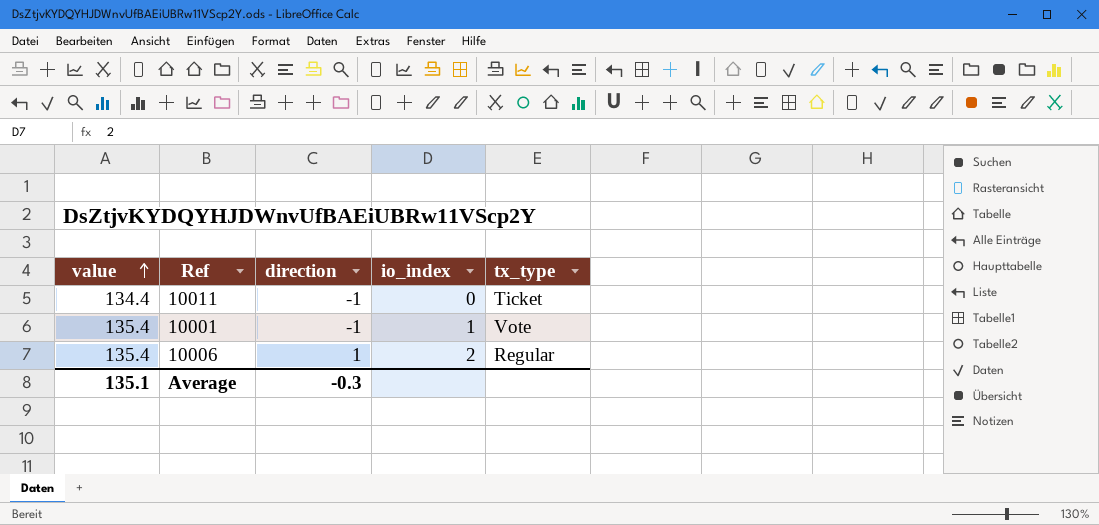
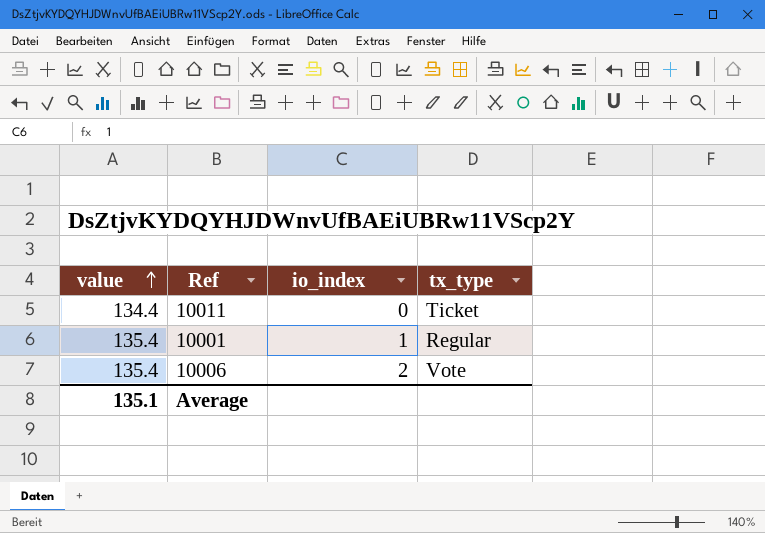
column direction | position: 3 -> none
10001 | tx_type: Vote -> Regular
10006 | tx_type: Regular -> Vote

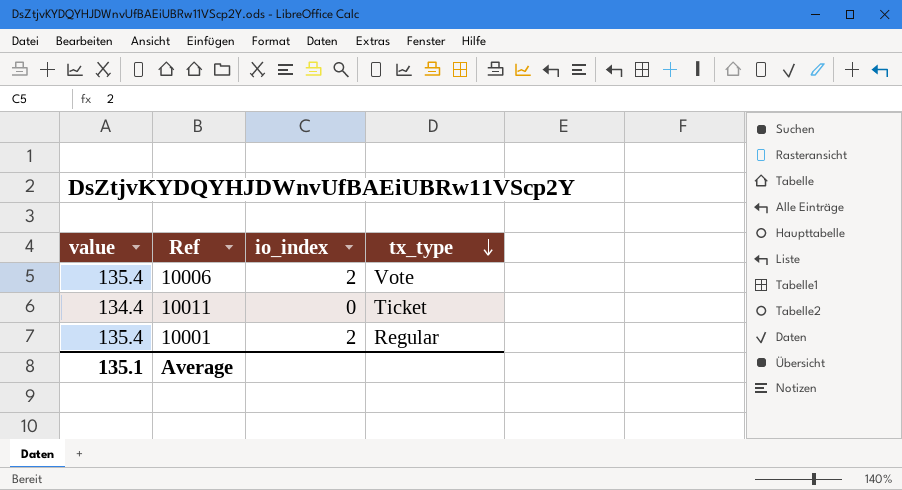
row order: value ascending -> tx_type descending
10001 | io_index: 1 -> 2

